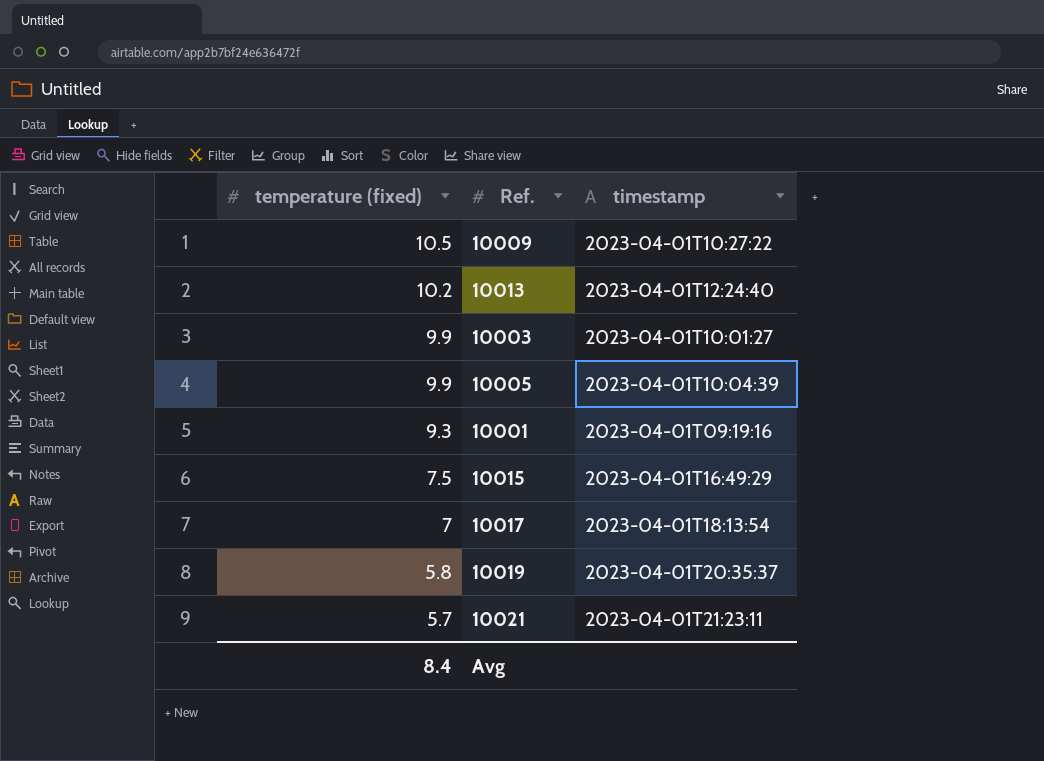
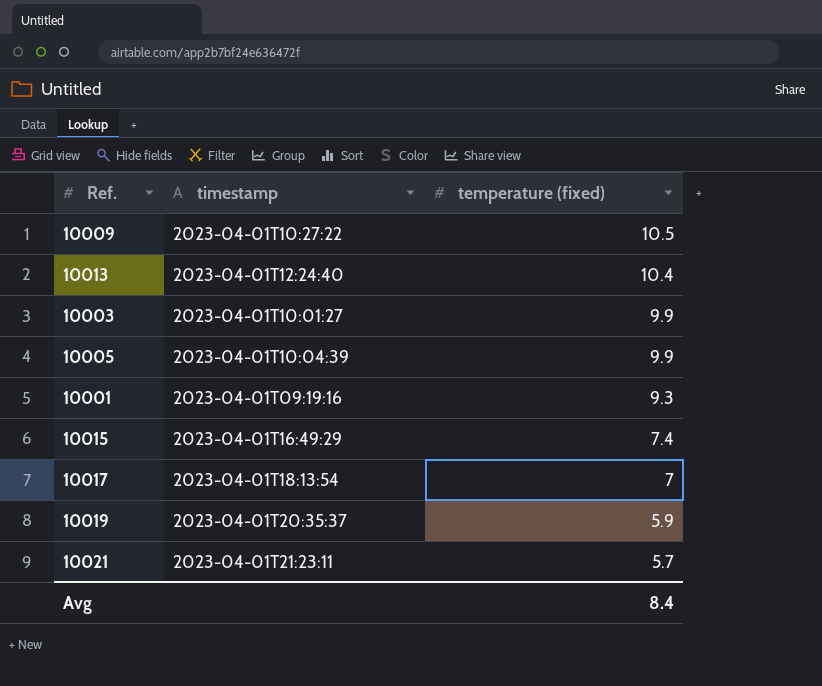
column temperature (fixed) | position: 1 -> 3
10013 | temperature (fixed): 10.2 -> 10.4
10015 | temperature (fixed): 7.5 -> 7.4
10019 | temperature (fixed): 5.8 -> 5.9

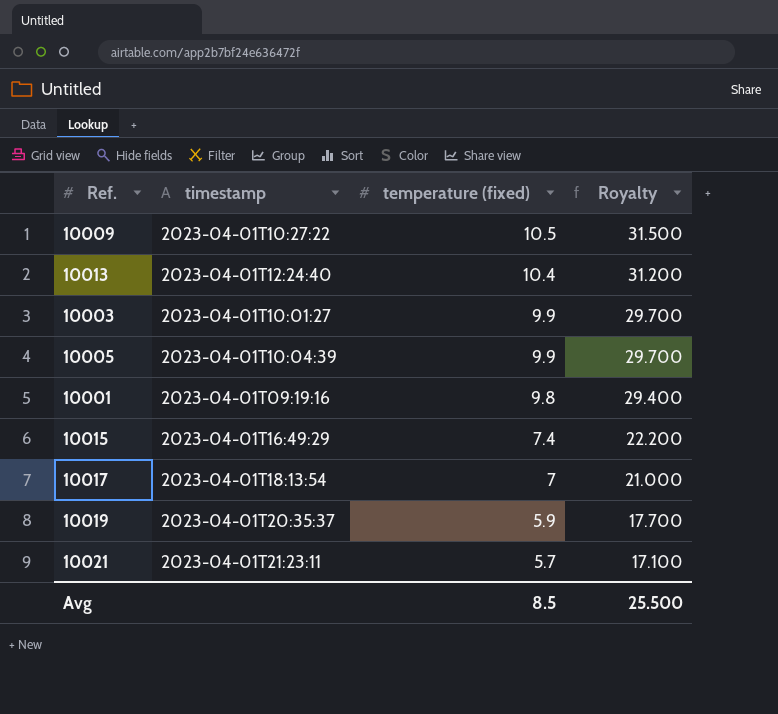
column Royalty | formula: none -> [temperature (fixed)] * 3
10001 | temperature (fixed): 9.3 -> 9.8
Avg | temperature (fixed): 8.4 -> 8.5

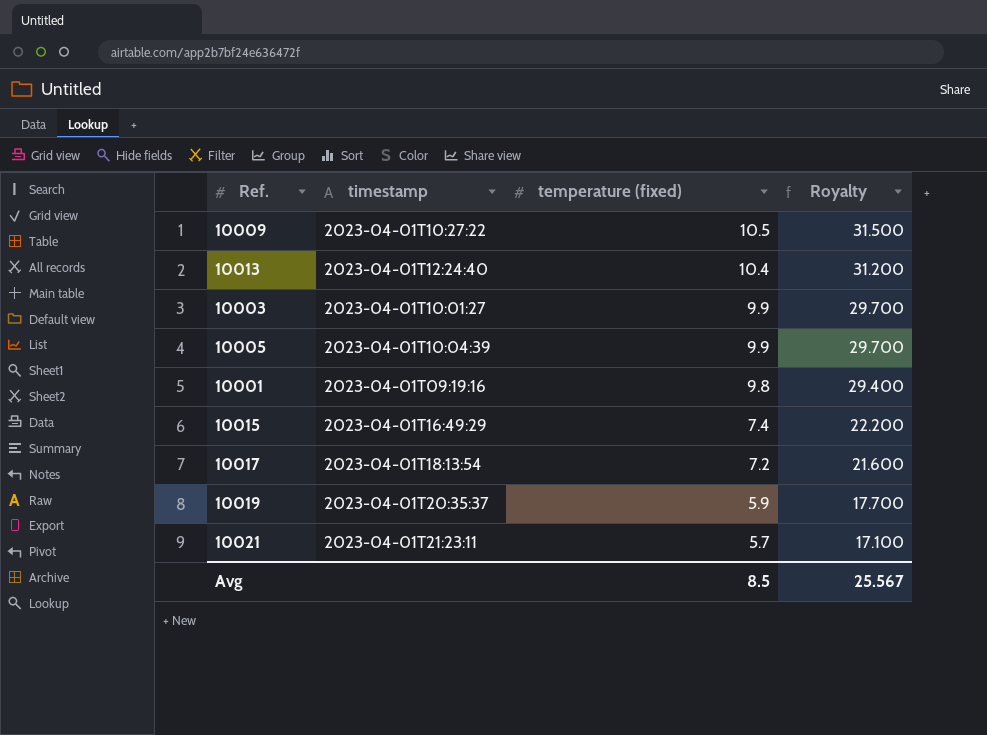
10017 | temperature (fixed): 7 -> 7.2
10017 | Royalty: 21.000 -> 21.600
Avg | Royalty: 25.500 -> 25.567

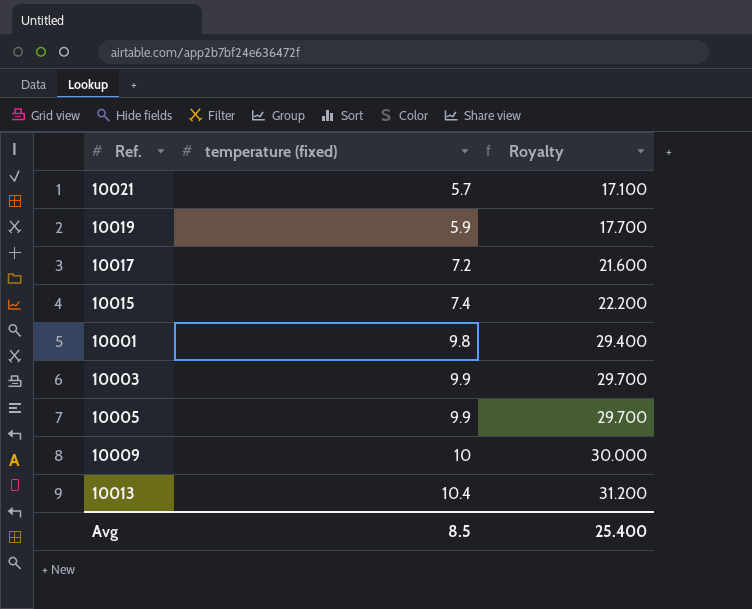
row order: temperature (fixed) descending -> temperature (fixed) ascending
column timestamp | position: 2 -> none
10009 | temperature (fixed): 10.5 -> 10
10009 | Royalty: 31.500 -> 30.000
Avg | Royalty: 25.567 -> 25.400

